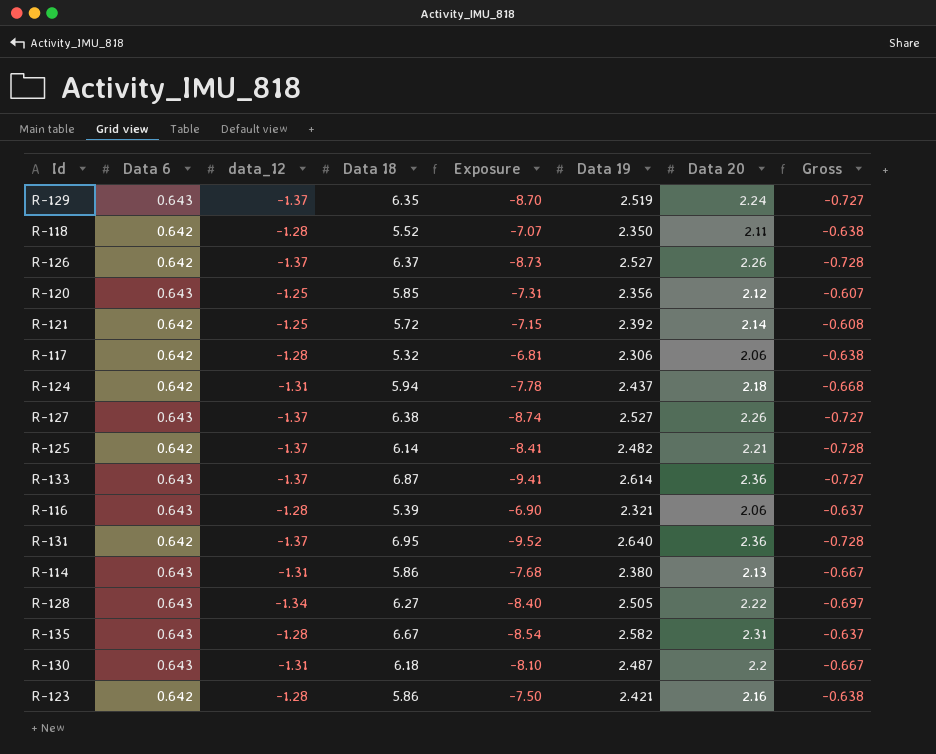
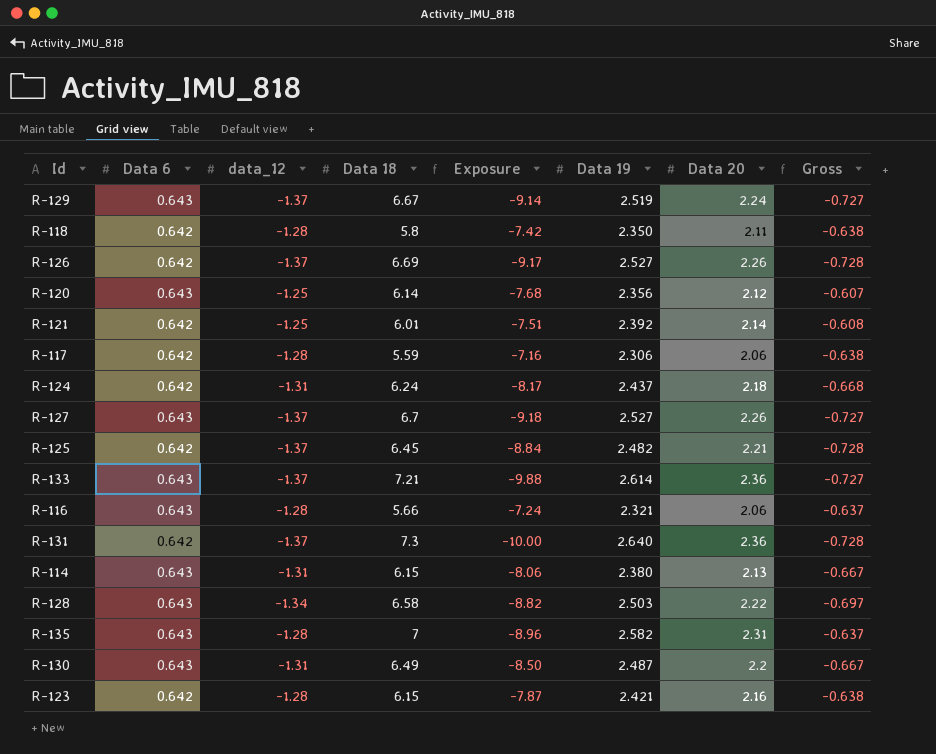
R-129 | Data 18: 6.35 -> 6.67
R-129 | Exposure: -8.70 -> -9.14
R-118 | Data 18: 5.52 -> 5.8
R-118 | Exposure: -7.07 -> -7.42
R-126 | Data 18: 6.37 -> 6.69
R-126 | Exposure: -8.73 -> -9.17
R-120 | Data 18: 5.85 -> 6.14
R-120 | Exposure: -7.31 -> -7.68
R-121 | Data 18: 5.72 -> 6.01
R-121 | Exposure: -7.15 -> -7.51
R-117 | Data 18: 5.32 -> 5.59
R-117 | Exposure: -6.81 -> -7.16
R-124 | Data 18: 5.94 -> 6.24
R-124 | Exposure: -7.78 -> -8.17
R-127 | Data 18: 6.38 -> 6.7
R-127 | Exposure: -8.74 -> -9.18
R-125 | Data 18: 6.14 -> 6.45
R-125 | Exposure: -8.41 -> -8.84
R-133 | Data 18: 6.87 -> 7.21
R-133 | Exposure: -9.41 -> -9.88
R-116 | Data 18: 5.39 -> 5.66
R-116 | Exposure: -6.90 -> -7.24
R-131 | Data 18: 6.95 -> 7.3
R-131 | Exposure: -9.52 -> -10.00
R-114 | Data 18: 5.86 -> 6.15
R-114 | Exposure: -7.68 -> -8.06
R-128 | Data 18: 6.27 -> 6.58
R-128 | Exposure: -8.40 -> -8.82
R-128 | Data 19: 2.505 -> 2.503
R-135 | Data 18: 6.67 -> 7
R-135 | Exposure: -8.54 -> -8.96
R-130 | Data 18: 6.18 -> 6.49
R-130 | Exposure: -8.10 -> -8.50
R-123 | Data 18: 5.86 -> 6.15
R-123 | Exposure: -7.50 -> -7.87

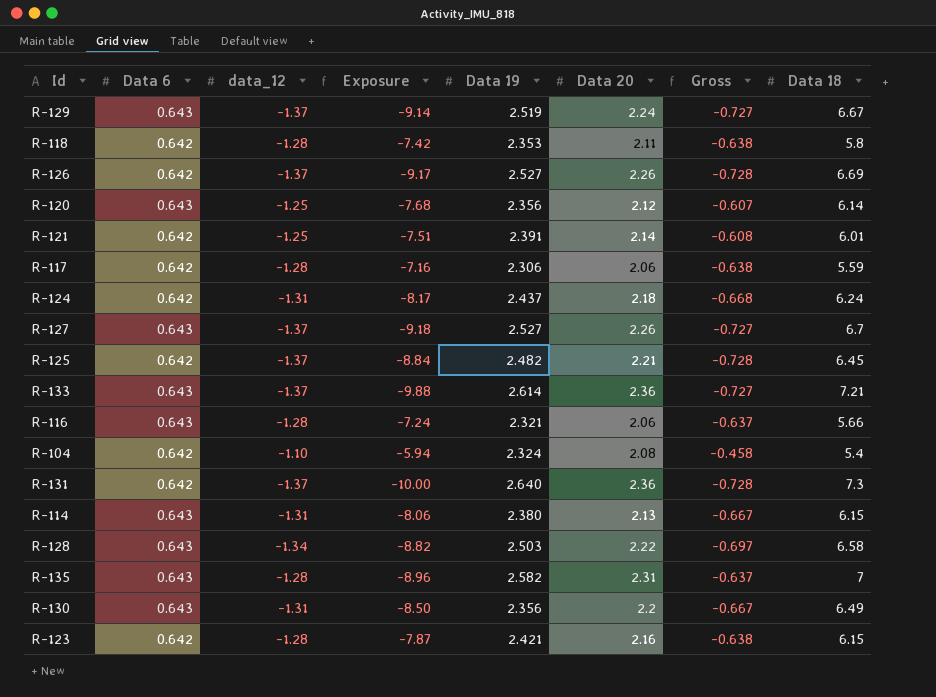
column Data 18 | position: 4 -> 8
R-118 | Data 19: 2.350 -> 2.353
R-121 | Data 19: 2.392 -> 2.391
row R-104: none -> 0.642 | -1.10 | -5.94 | 2.324 | 2.08 | -0.458 | 5.4
R-130 | Data 19: 2.487 -> 2.356

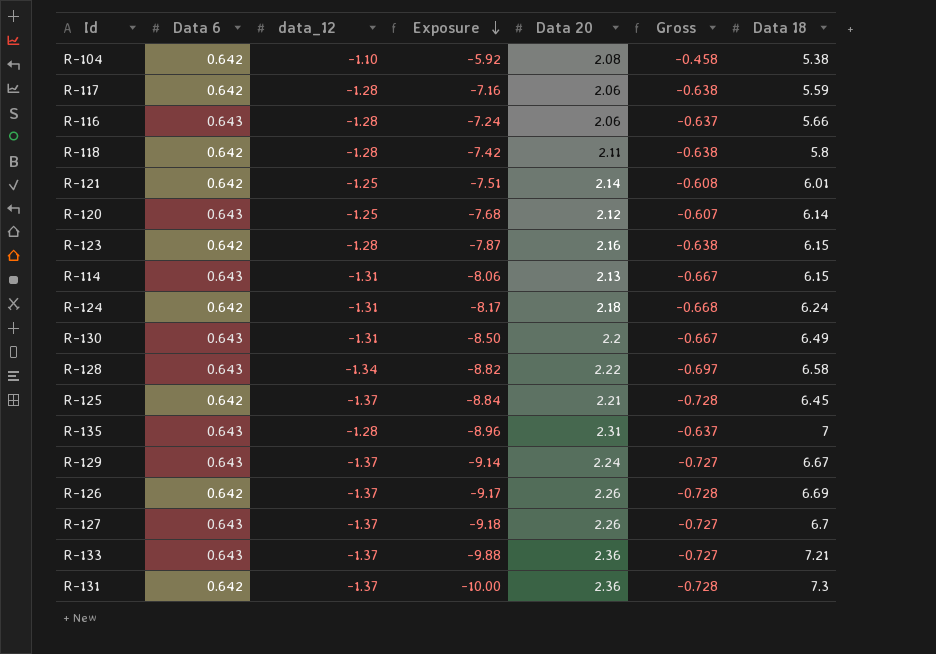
row order: none -> Exposure descending
column Data 19 | position: 5 -> none
R-104 | Exposure: -5.94 -> -5.92
R-104 | Data 18: 5.4 -> 5.38

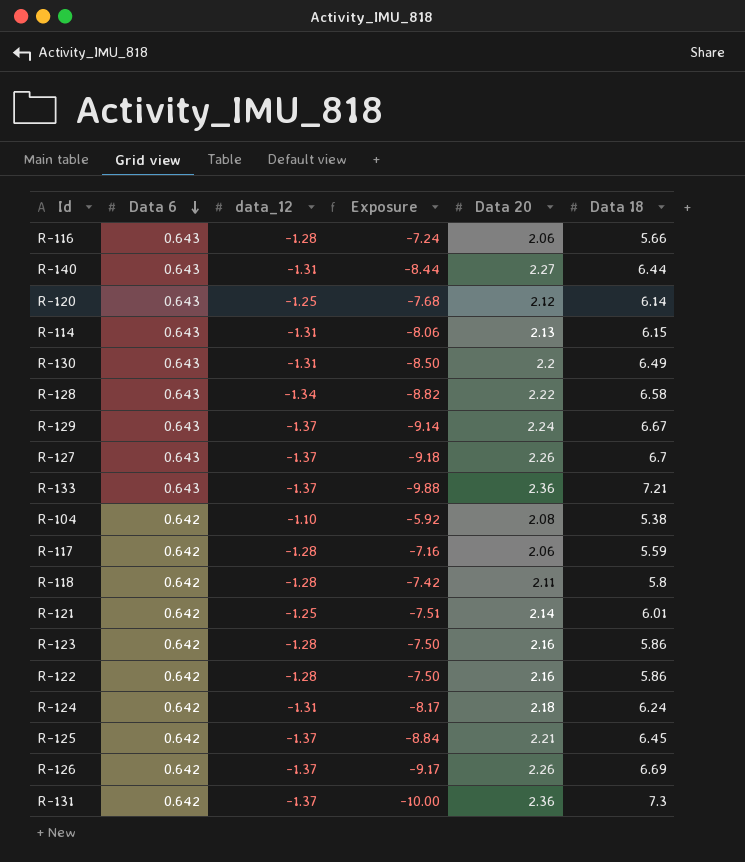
row order: Exposure descending -> Data 6 descending
column Gross | formula: [Data 6] + [data_12] -> none
row R-135: 0.643 | -1.28 | -8.96 | 2.31 | -0.637 | 7 -> none
row R-140: none -> 0.643 | -1.31 | -8.44 | 2.27 | 6.44
R-123 | Exposure: -7.87 -> -7.50
R-123 | Data 18: 6.15 -> 5.86
row R-122: none -> 0.642 | -1.28 | -7.50 | 2.16 | 5.86

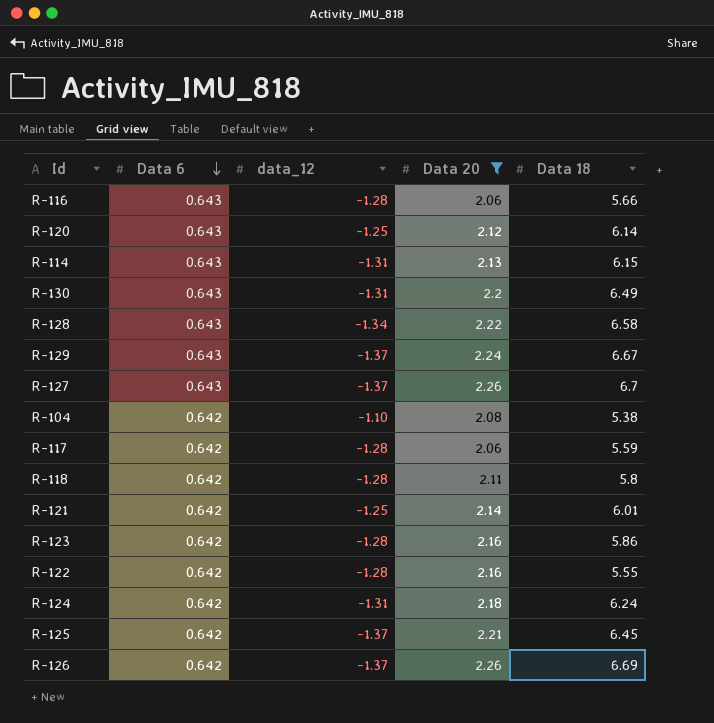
filter: none -> Data 20 <= 2.26
column Exposure | formula: [data_12] * [Data 18] -> none
R-122 | Data 18: 5.86 -> 5.55

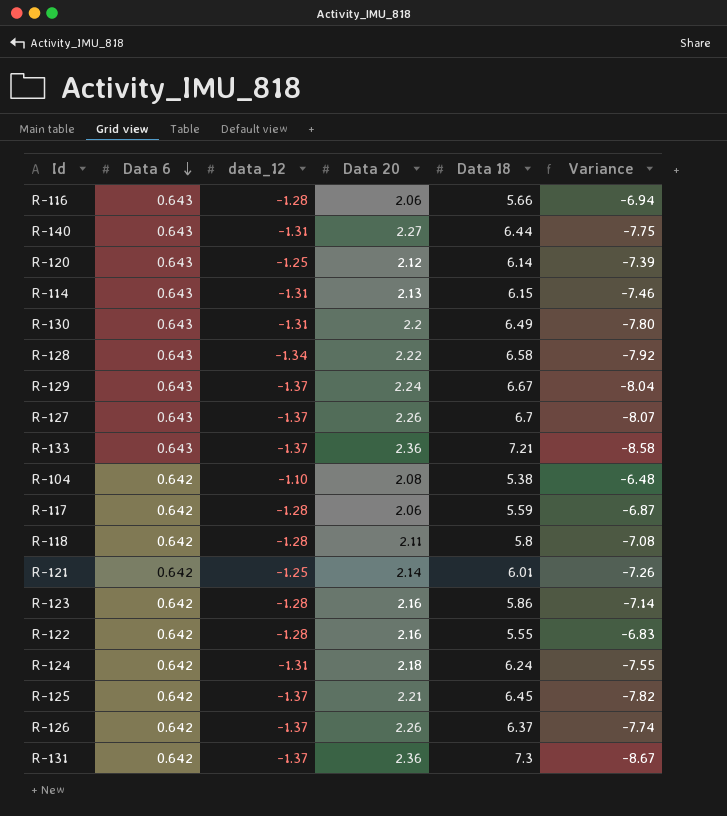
filter: Data 20 <= 2.26 -> none
column Variance | formula: none -> [data_12] - [Data 18]
R-126 | Data 18: 6.69 -> 6.37

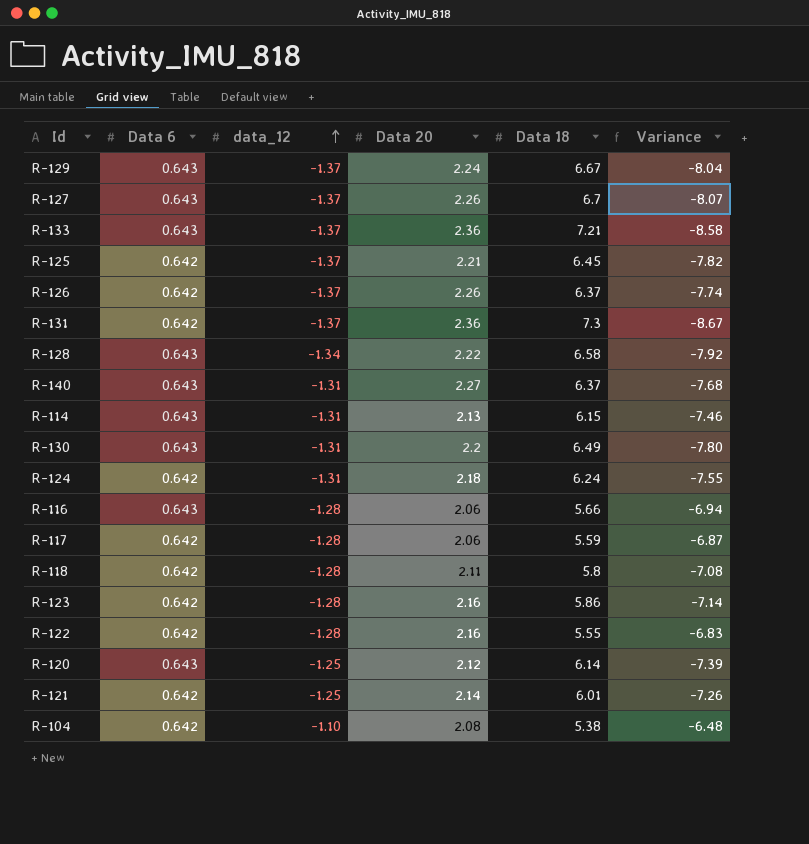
row order: Data 6 descending -> data_12 ascending
R-140 | Data 18: 6.44 -> 6.37
R-140 | Variance: -7.75 -> -7.68

